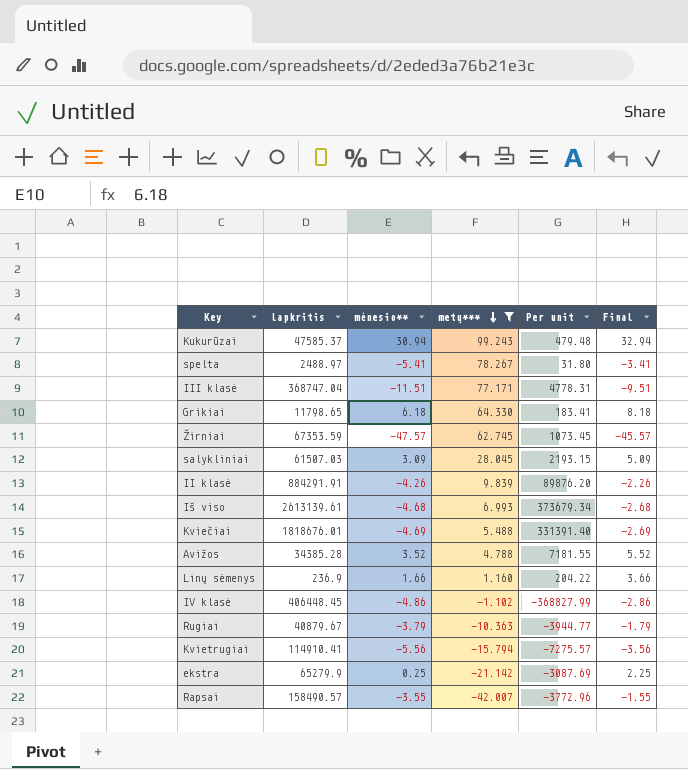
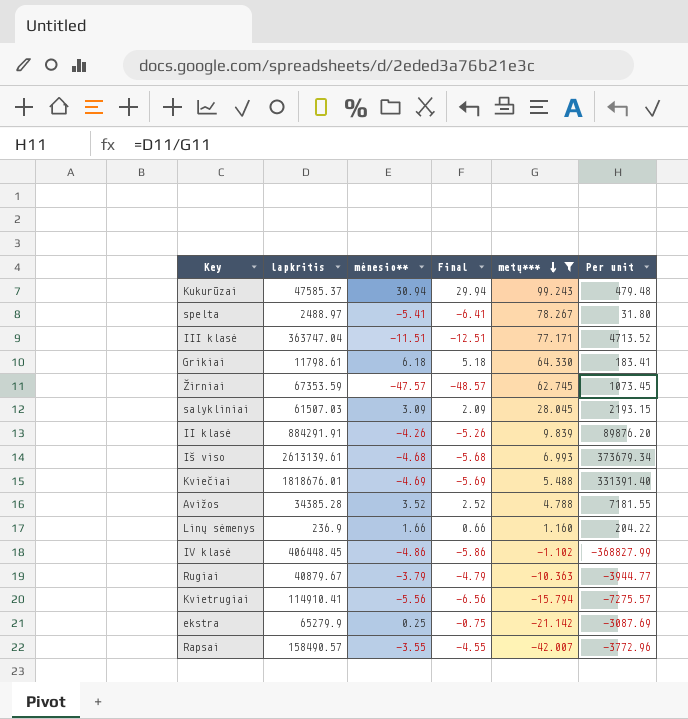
column Final | formula: [mėnesio**] + 2 -> [mėnesio**] - 1
column Final | position: 6 -> 4
III klasė | lapkritis: 368747.04 -> 363747.04
III klasė | Per unit: 4778.31 -> 4713.52
Grikiai | lapkritis: 11798.65 -> 11798.61

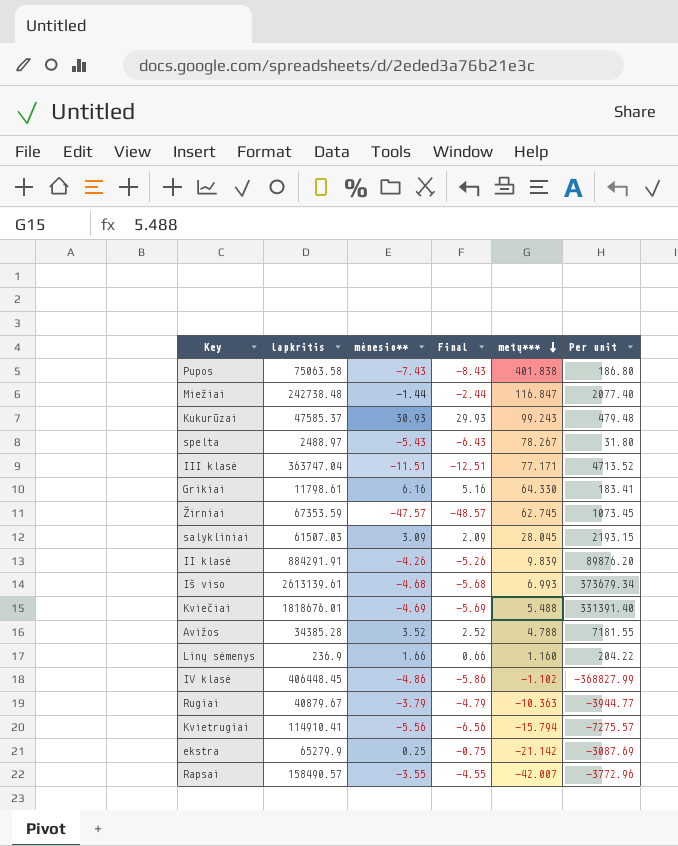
filter: metų*** <= 99.243 -> none
Kukurūzai | mėnesio**: 30.94 -> 30.93
Kukurūzai | Final: 29.94 -> 29.93
spelta | mėnesio**: -5.41 -> -5.43
spelta | Final: -6.41 -> -6.43
Grikiai | mėnesio**: 6.18 -> 6.16
Grikiai | Final: 5.18 -> 5.16

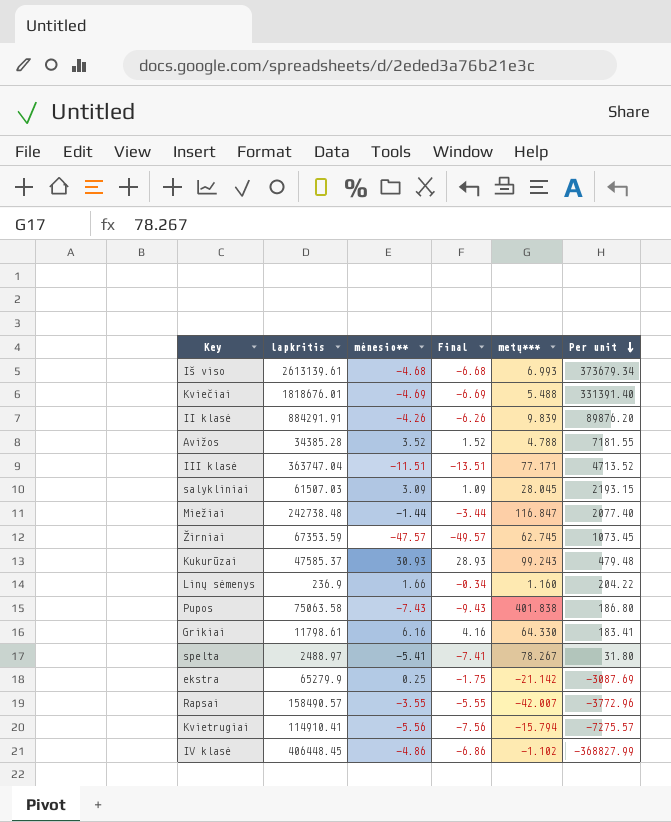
row order: metų*** descending -> Per unit descending
column Final | formula: [mėnesio**] - 1 -> [mėnesio**] - 2
row Rugiai: 40879.67 | -3.79 | -4.79 | -10.363 | -3944.77 -> none
spelta | mėnesio**: -5.43 -> -5.41

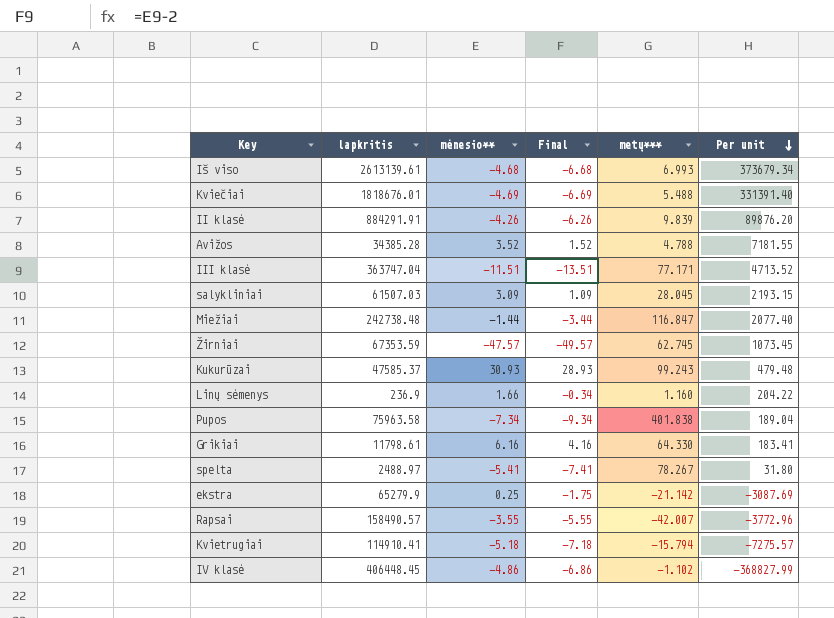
Pupos | lapkritis: 75063.58 -> 75963.58
Pupos | mėnesio**: -7.43 -> -7.34
Pupos | Final: -9.43 -> -9.34
Pupos | Per unit: 186.80 -> 189.04
Kvietrugiai | mėnesio**: -5.56 -> -5.18
Kvietrugiai | Final: -7.56 -> -7.18

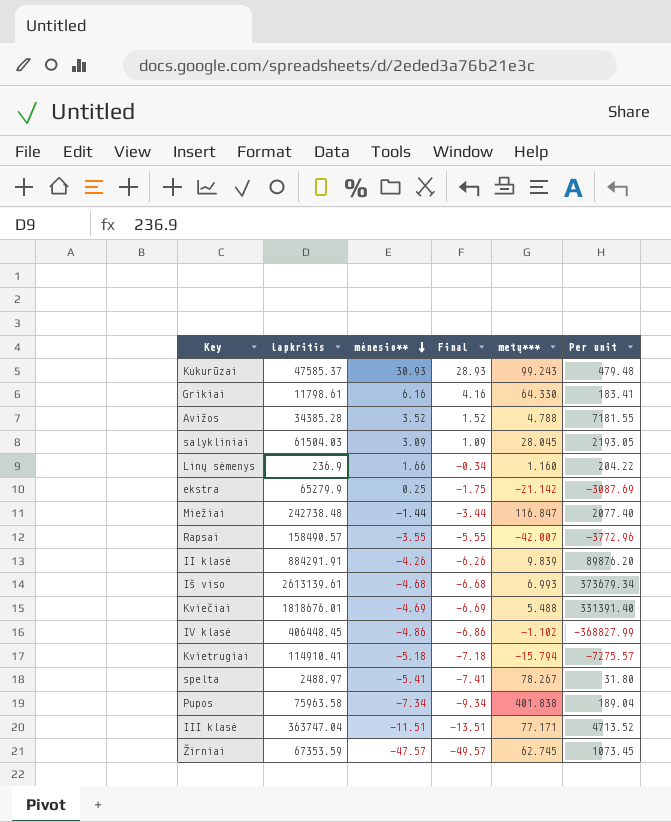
row order: Per unit descending -> mėnesio** descending
salykliniai | lapkritis: 61507.03 -> 61504.03
salykliniai | Per unit: 2193.15 -> 2193.05

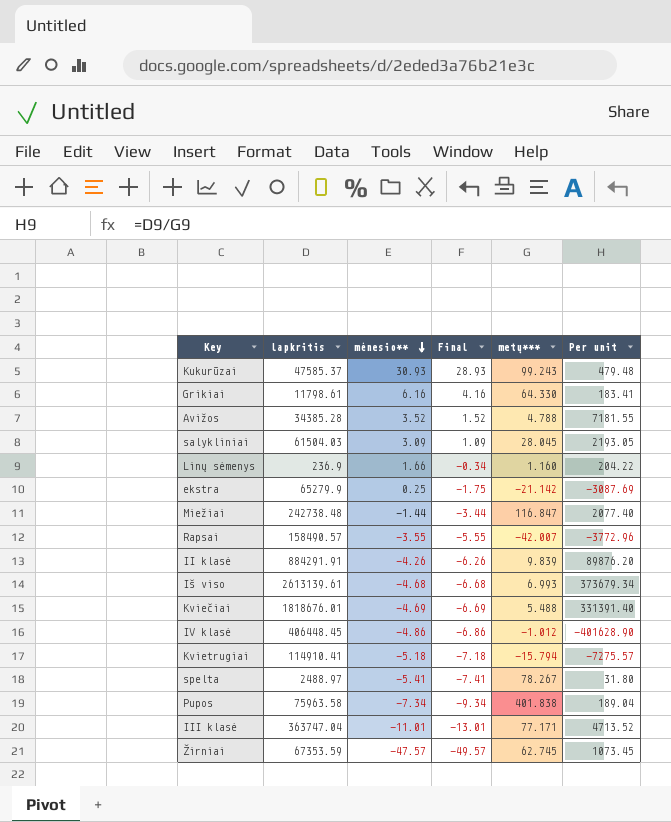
IV klasė | metų***: -1.102 -> -1.012
IV klasė | Per unit: -368827.99 -> -401628.90
III klasė | mėnesio**: -11.51 -> -11.01
III klasė | Final: -13.51 -> -13.01

